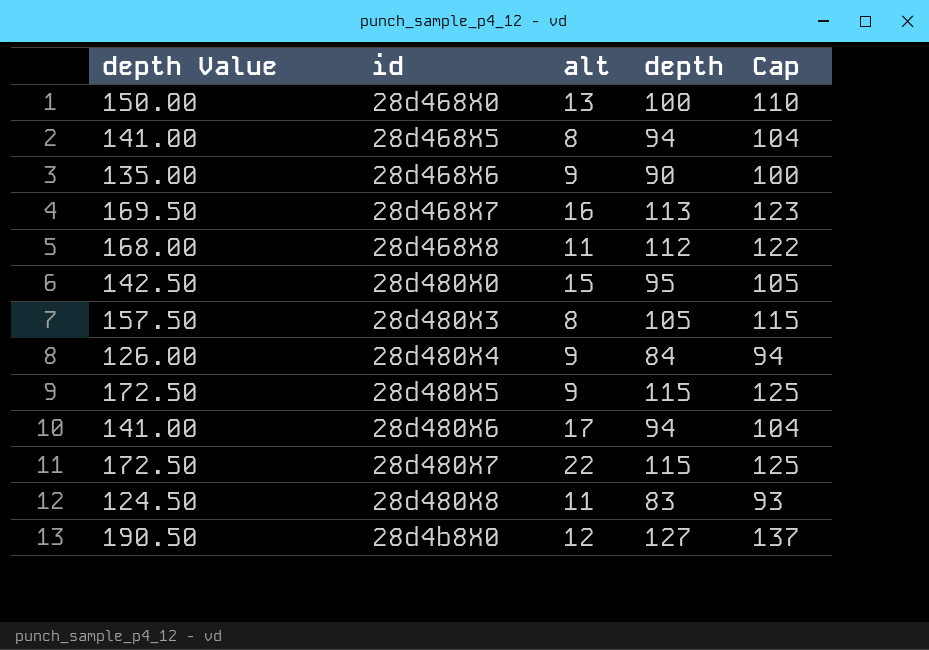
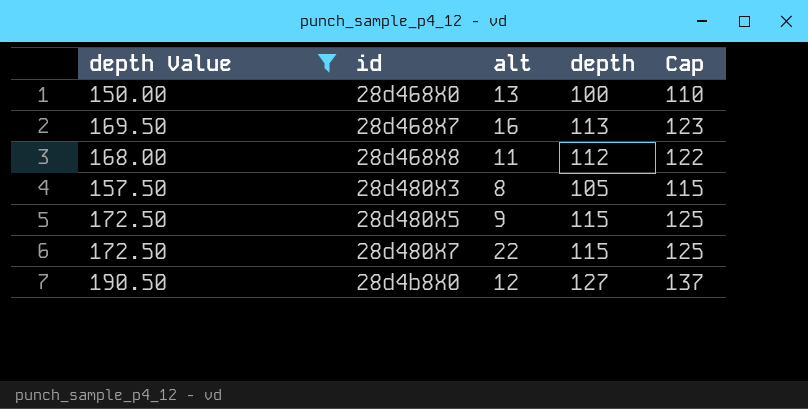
filter: none -> depth Value >= 150.00

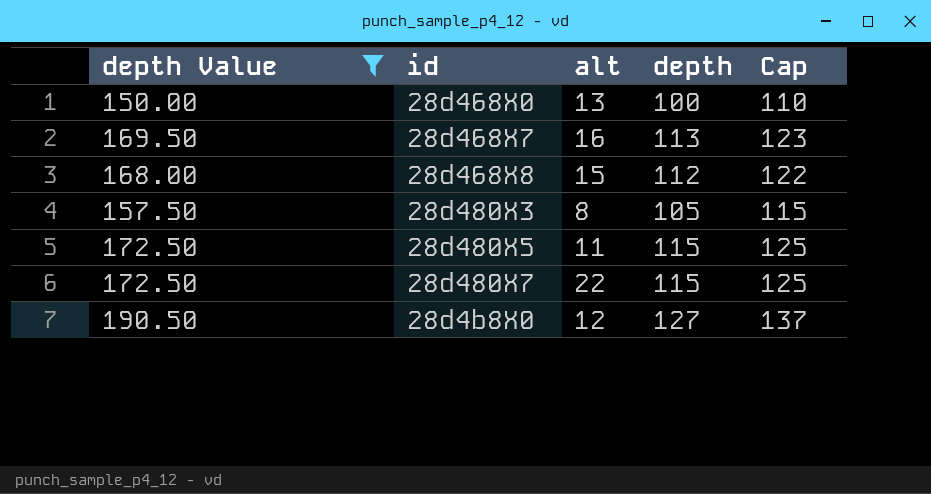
28d468X8 | alt: 11 -> 15
28d480X5 | alt: 9 -> 11

